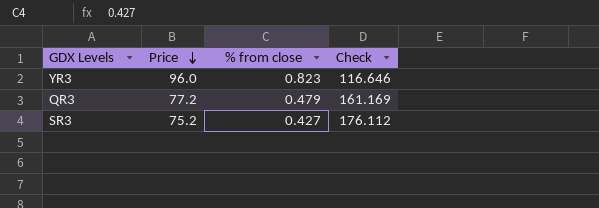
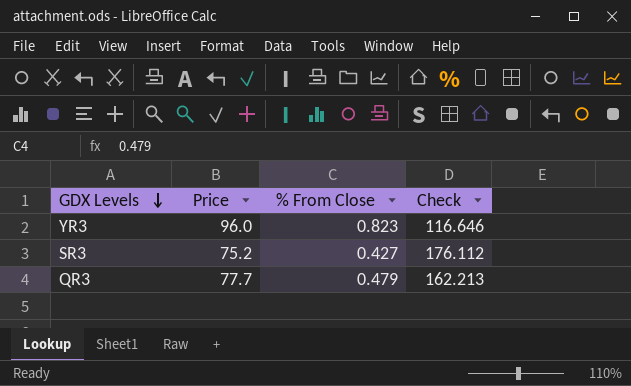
row order: Price descending -> GDX Levels descending
column name: % from close -> % From Close
QR3 | Price: 77.2 -> 77.7
QR3 | Check: 161.169 -> 162.213

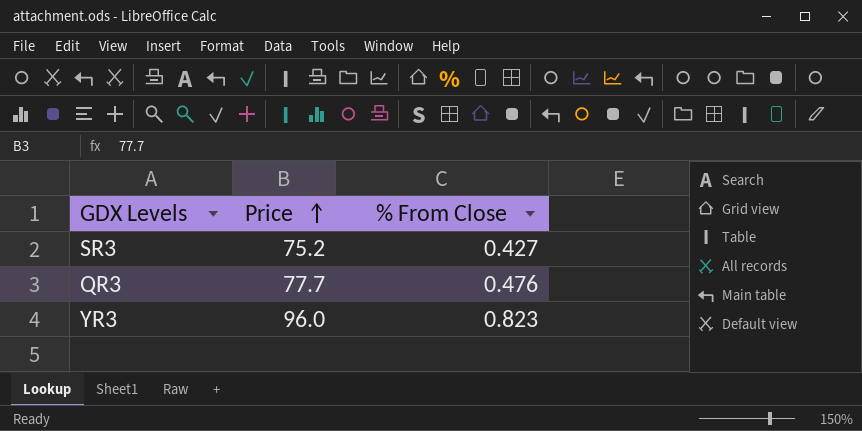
row order: GDX Levels descending -> Price ascending
column Check | formula: [Price] / [% From Close] -> none
QR3 | % From Close: 0.479 -> 0.476

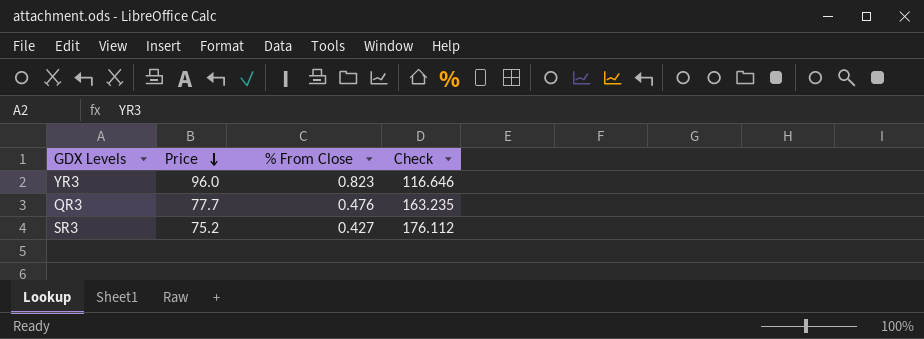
row order: Price ascending -> Price descending
column Check | formula: none -> [Price] / [% From Close]

